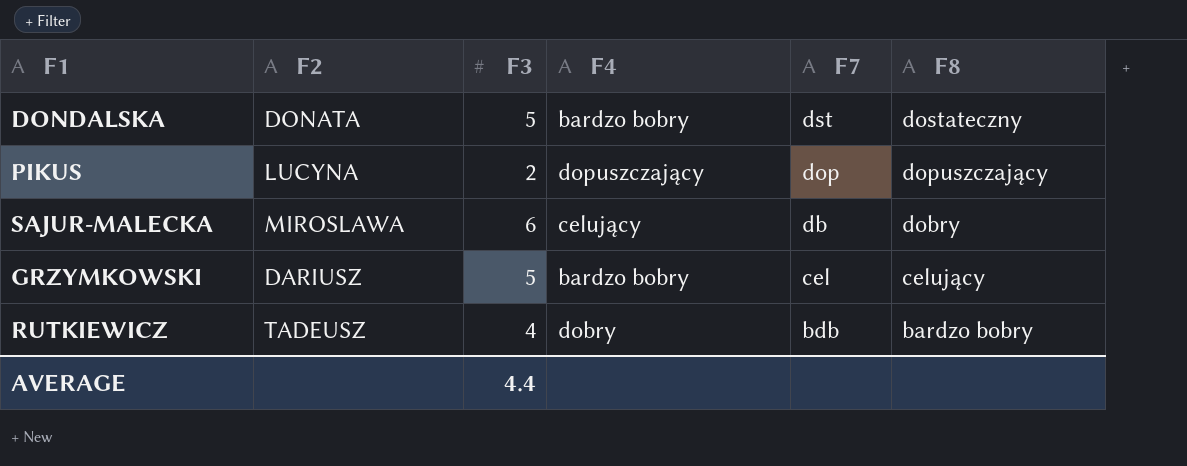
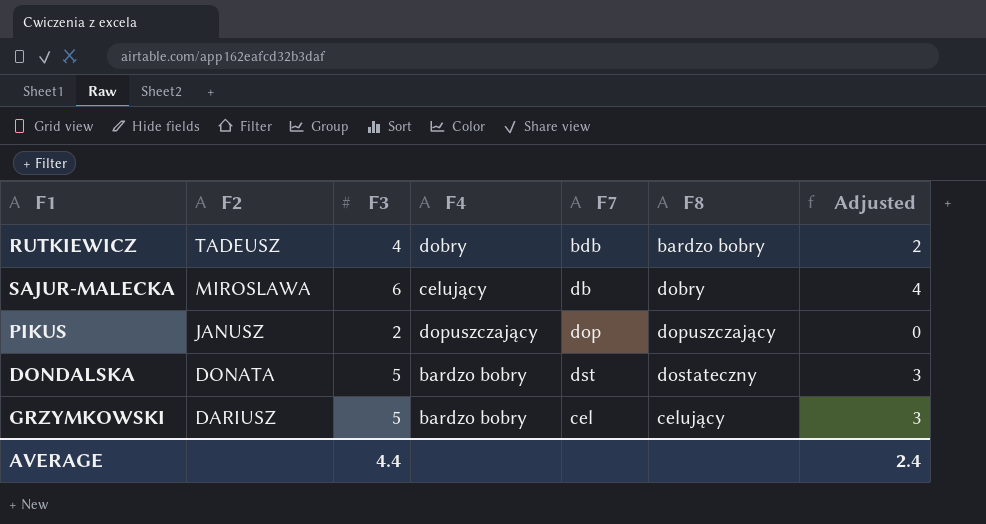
row order: F7 descending -> F2 descending
column Adjusted | formula: none -> [F3] - 2
PIKUS | F2: LUCYNA -> JANUSZ

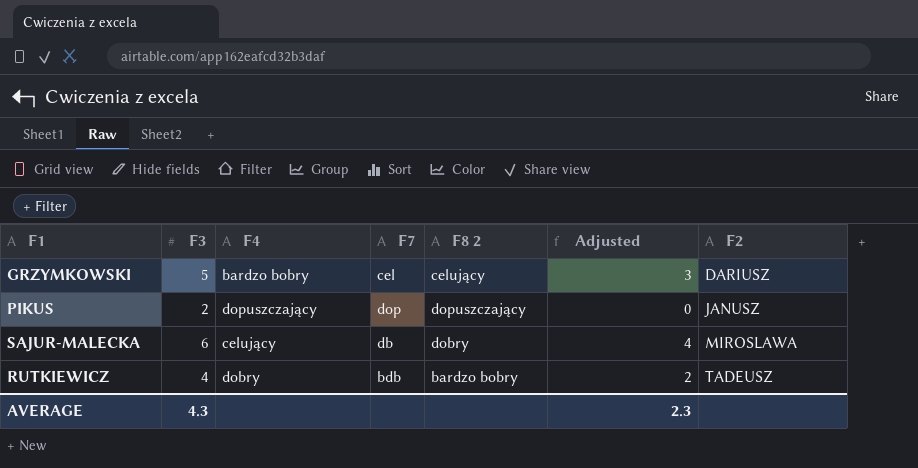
row order: F2 descending -> F2 ascending
column name: F8 -> F8 2
column F2 | position: 2 -> 7
row DONDALSKA: DONATA | 5 | bardzo bobry | dst | dostateczny | 3 -> none
AVERAGE | F3: 4.4 -> 4.3
AVERAGE | Adjusted: 2.4 -> 2.3

